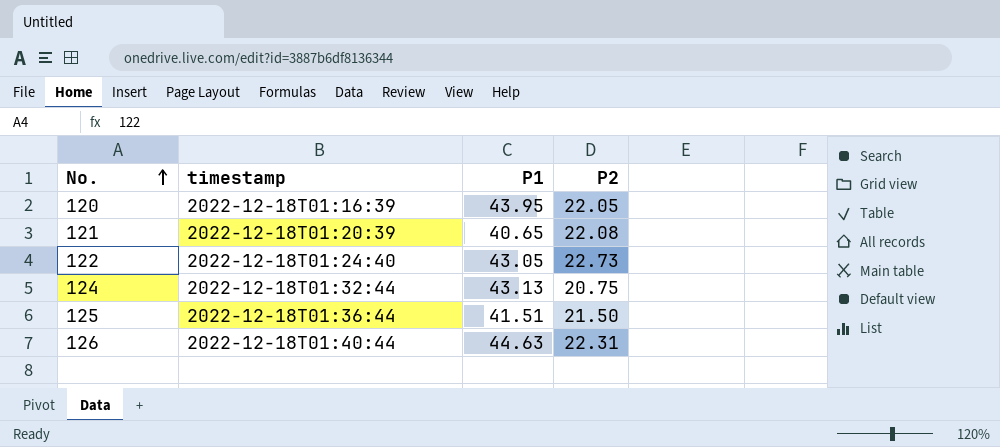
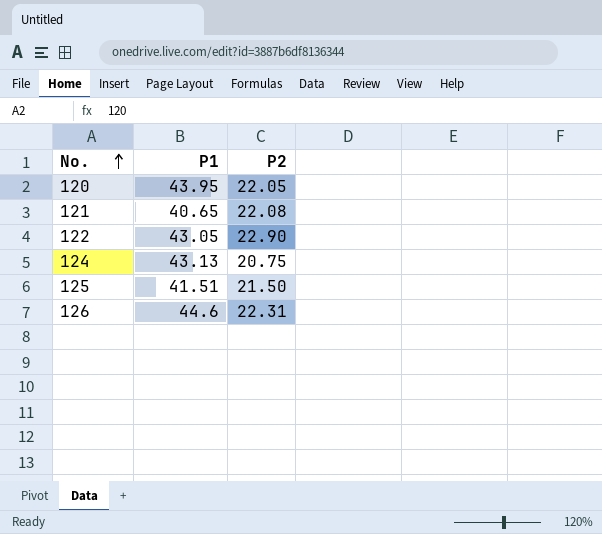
column timestamp | position: 2 -> none
122 | P2: 22.73 -> 22.90
126 | P1: 44.63 -> 44.6

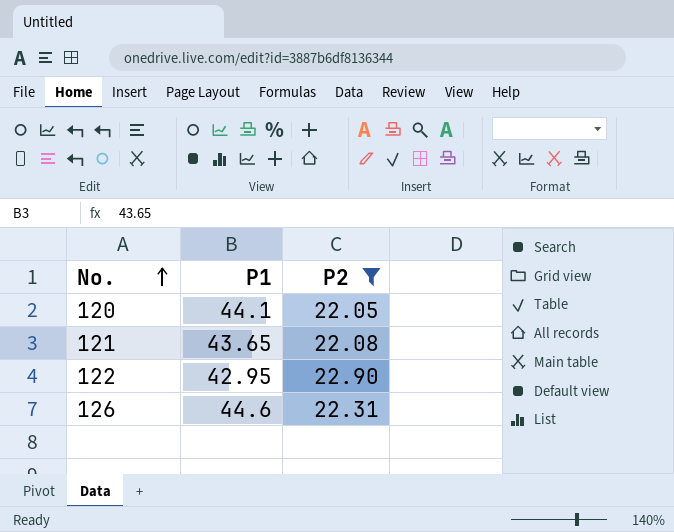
filter: none -> P2 >= 22.05
120 | P1: 43.95 -> 44.1
121 | P1: 40.65 -> 43.65
122 | P1: 43.05 -> 42.95

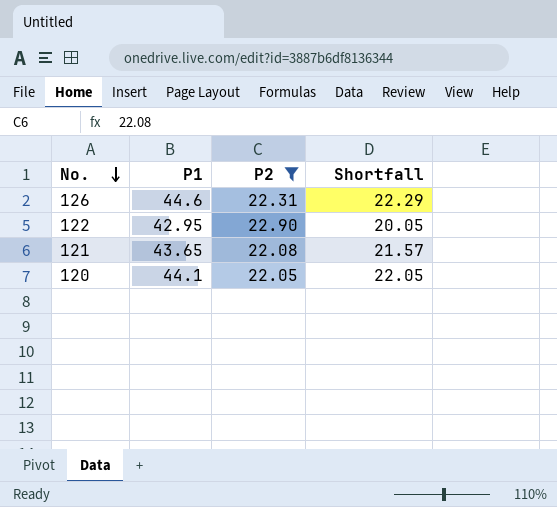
row order: No. ascending -> No. descending
column Shortfall | formula: none -> [P1] - [P2]

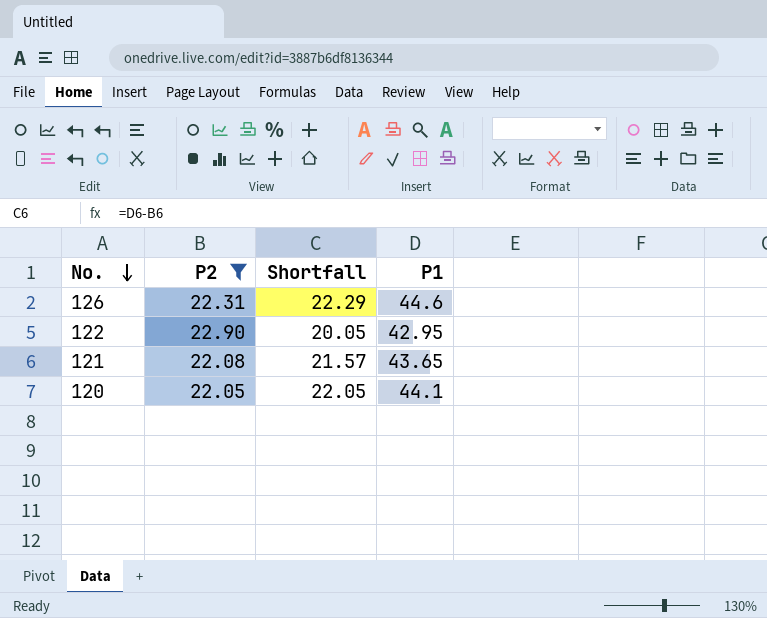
column P1 | position: 2 -> 4

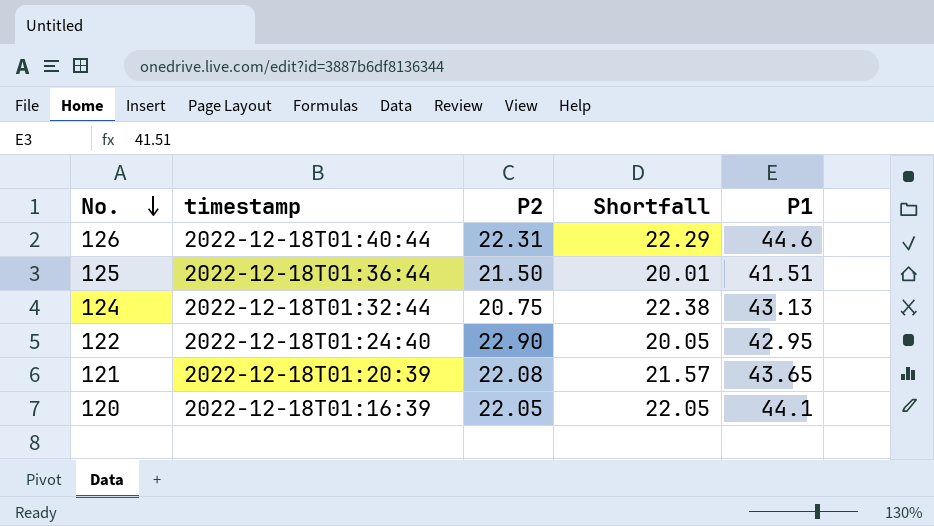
filter: P2 >= 22.05 -> none
column timestamp | position: none -> 2

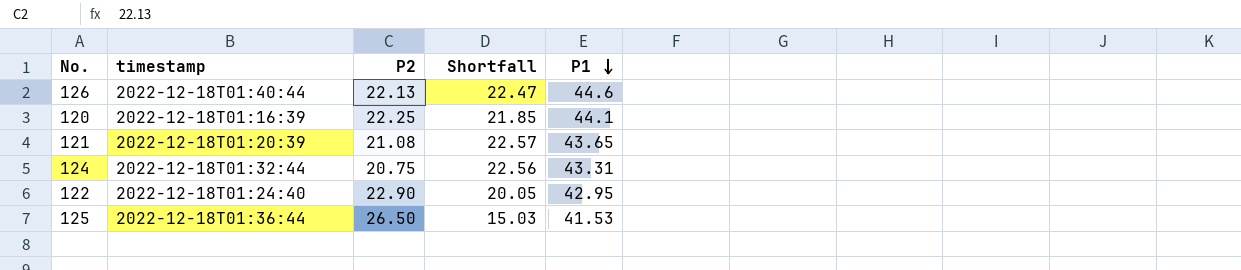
row order: No. descending -> P1 descending
126 | P2: 22.31 -> 22.13
126 | Shortfall: 22.29 -> 22.47
120 | P2: 22.05 -> 22.25
120 | Shortfall: 22.05 -> 21.85
121 | P2: 22.08 -> 21.08
121 | Shortfall: 21.57 -> 22.57
124 | Shortfall: 22.38 -> 22.56
124 | P1: 43.13 -> 43.31
125 | P2: 21.50 -> 26.50
125 | Shortfall: 20.01 -> 15.03
125 | P1: 41.51 -> 41.53

